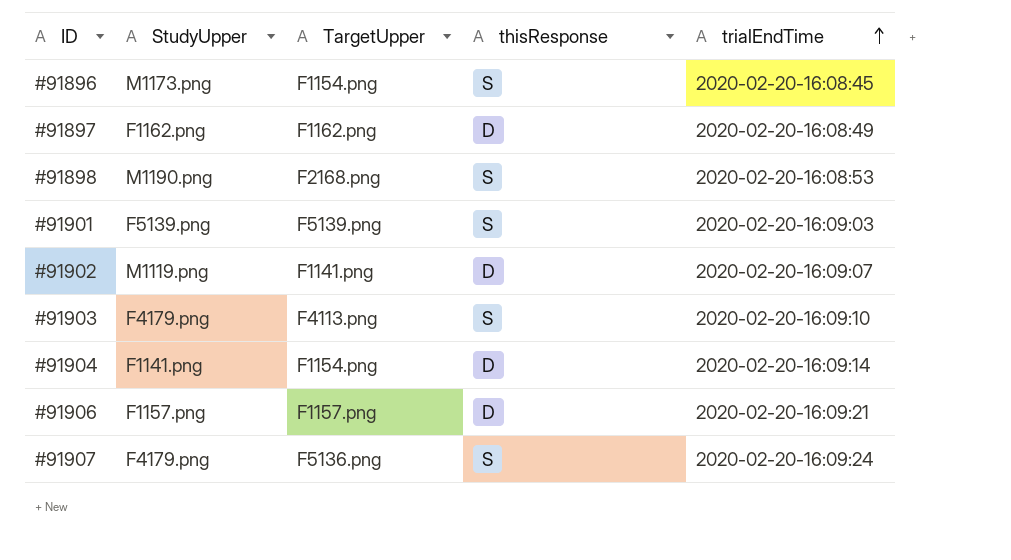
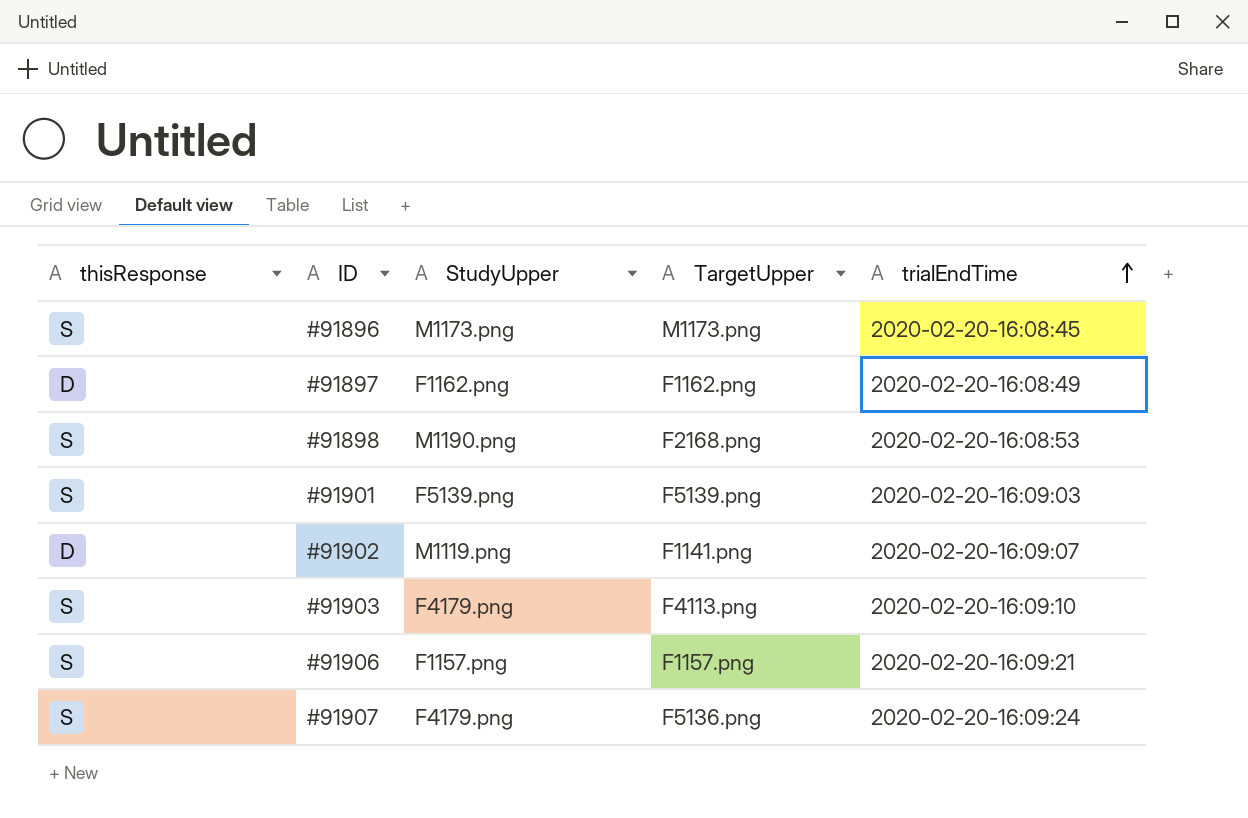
column thisResponse | position: 4 -> 1
row #91904: F1141.png | F1154.png | D | 2020-02-20-16:09:14 -> none
#91896 | TargetUpper: F1154.png -> M1173.png
#91906 | thisResponse: D -> S

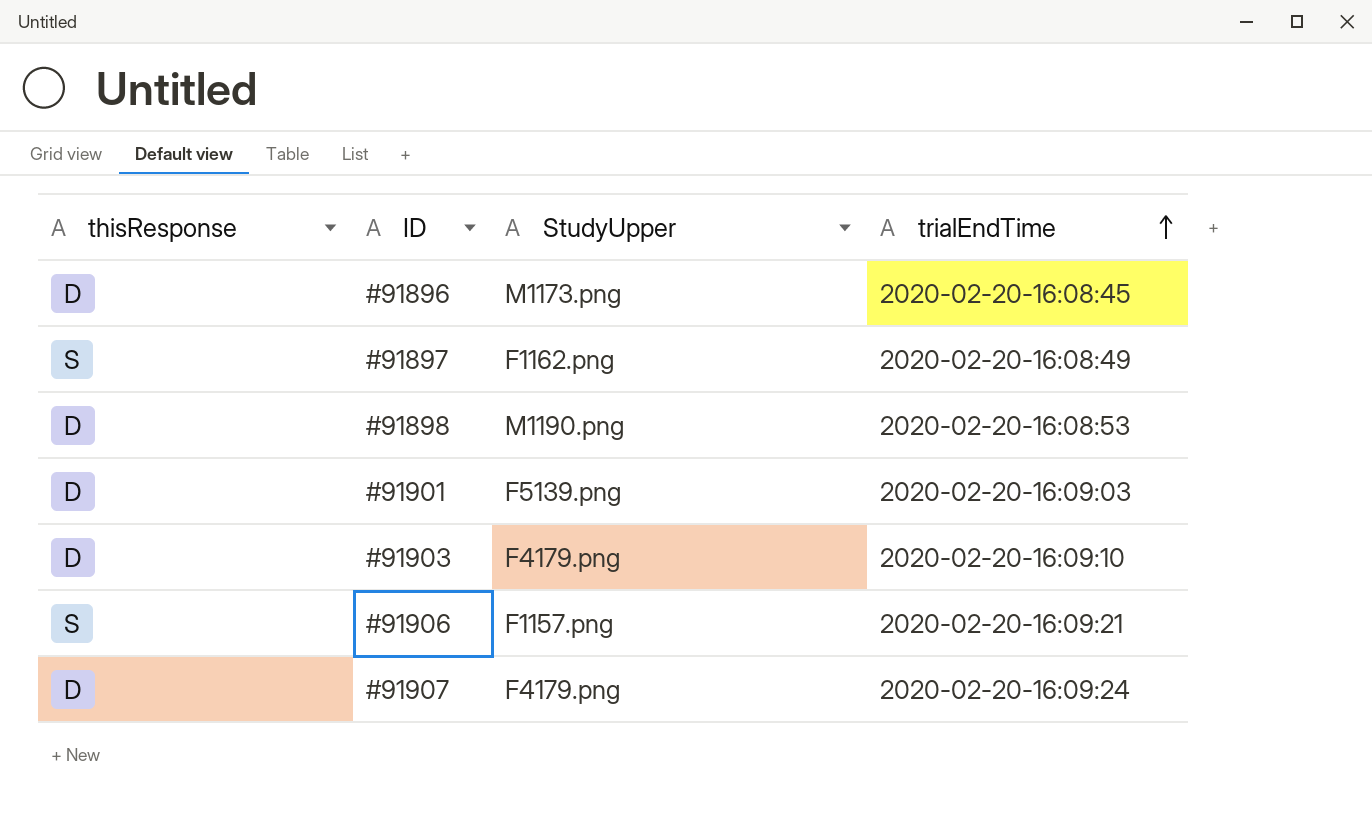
column TargetUpper | position: 4 -> none
row #91902: D | M1119.png | F1141.png | 2020-02-20-16:09:07 -> none
#91896 | thisResponse: S -> D
#91897 | thisResponse: D -> S
#91898 | thisResponse: S -> D
#91901 | thisResponse: S -> D
#91903 | thisResponse: S -> D
#91907 | thisResponse: S -> D

